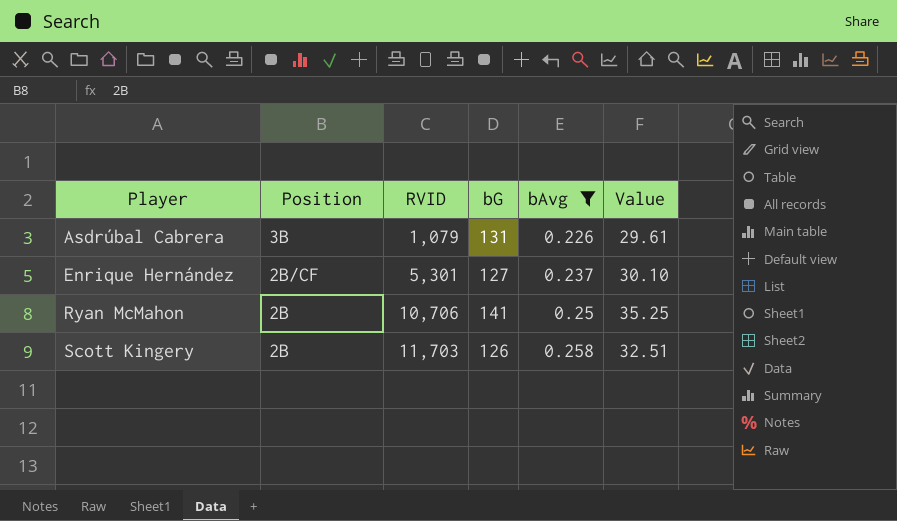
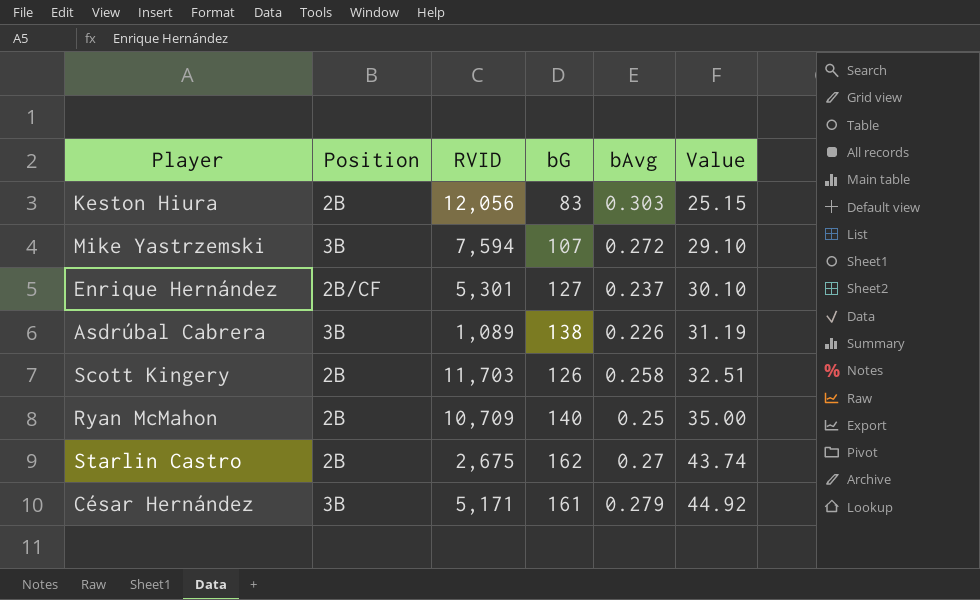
filter: bAvg <= 0.258 -> none
row order: Player ascending -> Value ascending
Asdrúbal Cabrera | RVID: 1,079 -> 1,089
Asdrúbal Cabrera | bG: 131 -> 138
Asdrúbal Cabrera | Value: 29.61 -> 31.19
Ryan McMahon | RVID: 10,706 -> 10,709
Ryan McMahon | bG: 141 -> 140
Ryan McMahon | Value: 35.25 -> 35.00

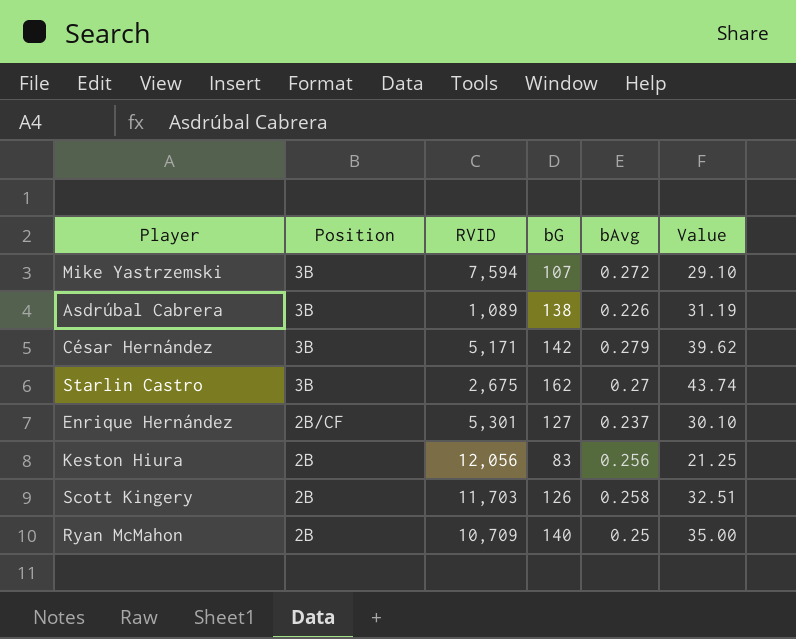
row order: Value ascending -> Position descending
César Hernández | bG: 161 -> 142
César Hernández | Value: 44.92 -> 39.62
Starlin Castro | Position: 2B -> 3B
Keston Hiura | bAvg: 0.303 -> 0.256
Keston Hiura | Value: 25.15 -> 21.25

